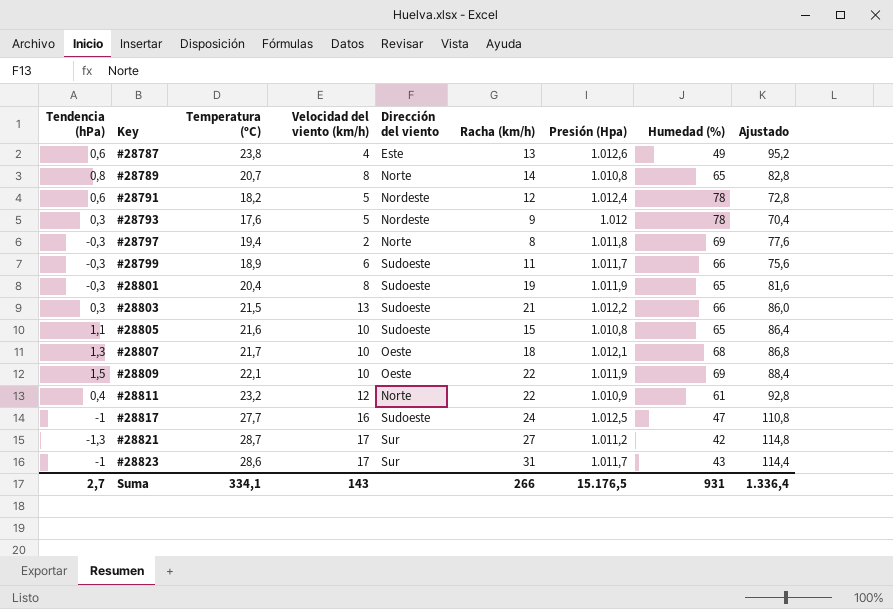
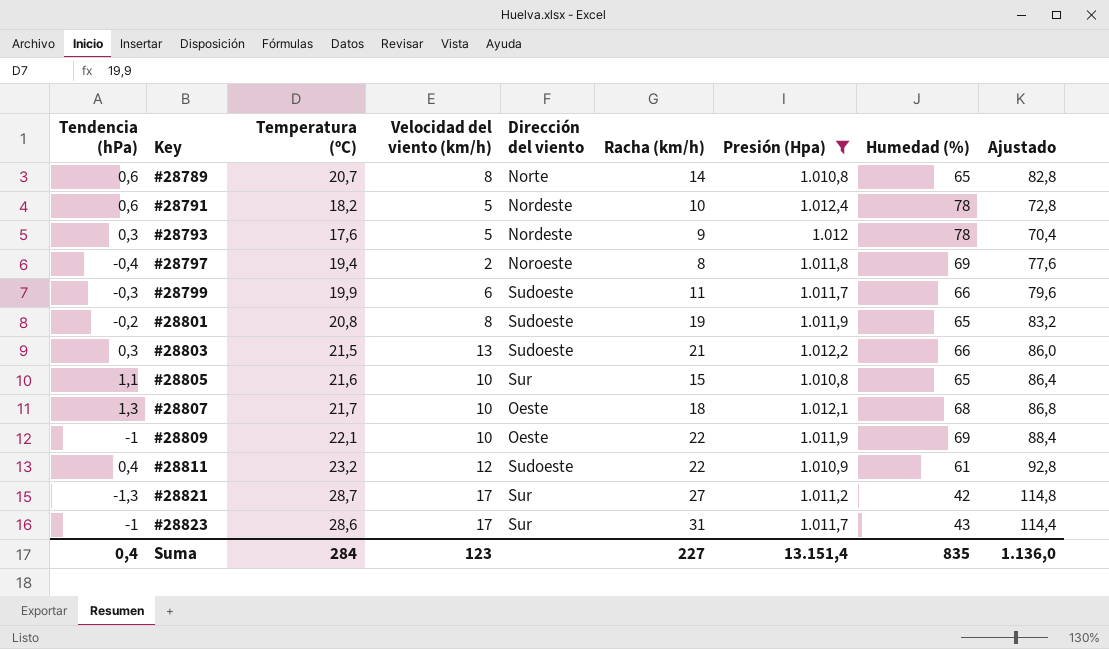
filter: none -> Presión (Hpa) <= 1.012,4
#28789 | Tendencia (hPa): 0,8 -> 0,6
#28791 | Racha (km/h): 12 -> 10
#28797 | Tendencia (hPa): -0,3 -> -0,4
#28797 | Dirección del viento: Norte -> Noroeste
#28799 | Temperatura (ºC): 18,9 -> 19,9
#28799 | Ajustado: 75,6 -> 79,6
#28801 | Tendencia (hPa): -0,3 -> -0,2
#28801 | Temperatura (ºC): 20,4 -> 20,8
#28801 | Ajustado: 81,6 -> 83,2
#28805 | Dirección del viento: Sudoeste -> Sur
#28809 | Tendencia (hPa): 1,5 -> -1
#28811 | Dirección del viento: Norte -> Sudoeste
Suma | Tendencia (hPa): 2,7 -> 0,4
Suma | Temperatura (ºC): 334,1 -> 284
Suma | Velocidad del viento (km/h): 143 -> 123
Suma | Racha (km/h): 266 -> 227
Suma | Presión (Hpa): 15.176,5 -> 13.151,4
Suma | Humedad (%): 931 -> 835
Suma | Ajustado: 1.336,4 -> 1.136,0

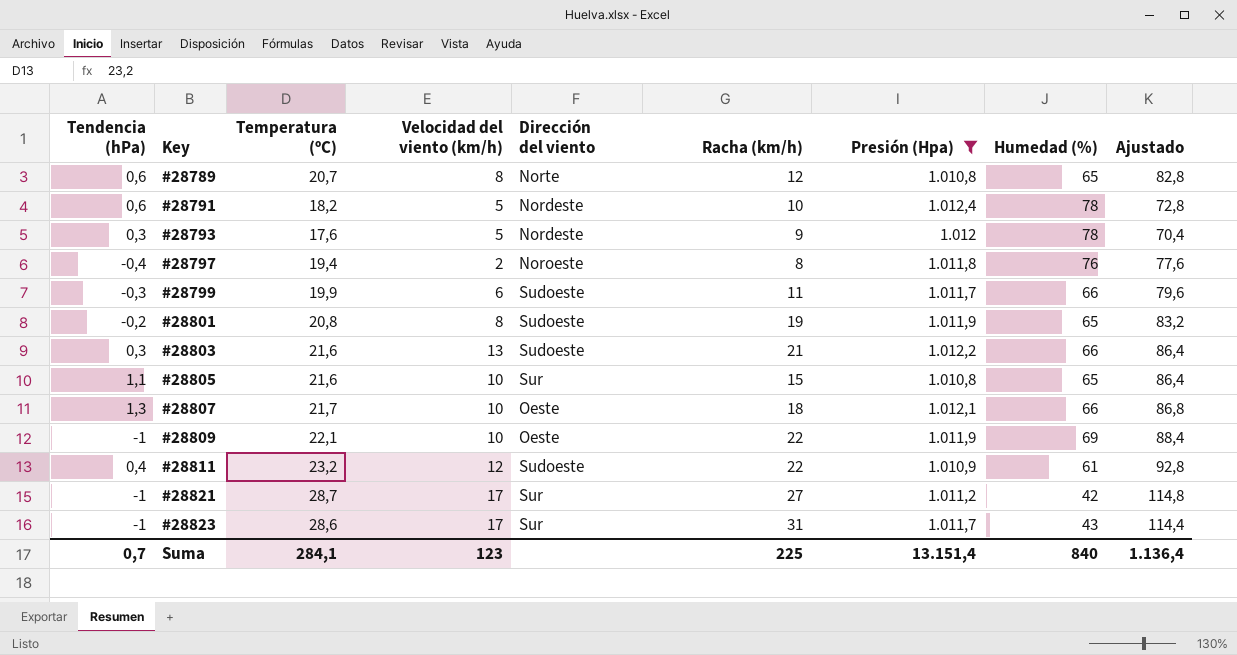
#28789 | Racha (km/h): 14 -> 12
#28797 | Humedad (%): 69 -> 76
#28803 | Temperatura (ºC): 21,5 -> 21,6
#28803 | Ajustado: 86,0 -> 86,4
#28807 | Humedad (%): 68 -> 66
#28821 | Tendencia (hPa): -1,3 -> -1
Suma | Tendencia (hPa): 0,4 -> 0,7
Suma | Temperatura (ºC): 284 -> 284,1
Suma | Racha (km/h): 227 -> 225
Suma | Humedad (%): 835 -> 840
Suma | Ajustado: 1.136,0 -> 1.136,4

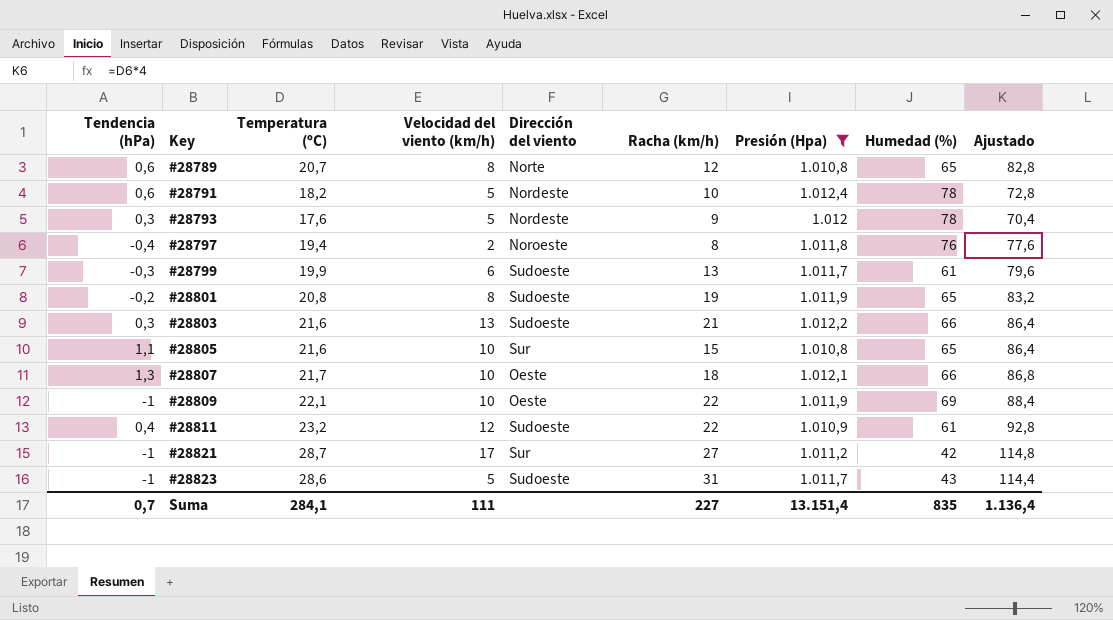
#28799 | Racha (km/h): 11 -> 13
#28799 | Humedad (%): 66 -> 61
#28823 | Velocidad del viento (km/h): 17 -> 5
#28823 | Dirección del viento: Sur -> Sudoeste
Suma | Velocidad del viento (km/h): 123 -> 111
Suma | Racha (km/h): 225 -> 227
Suma | Humedad (%): 840 -> 835

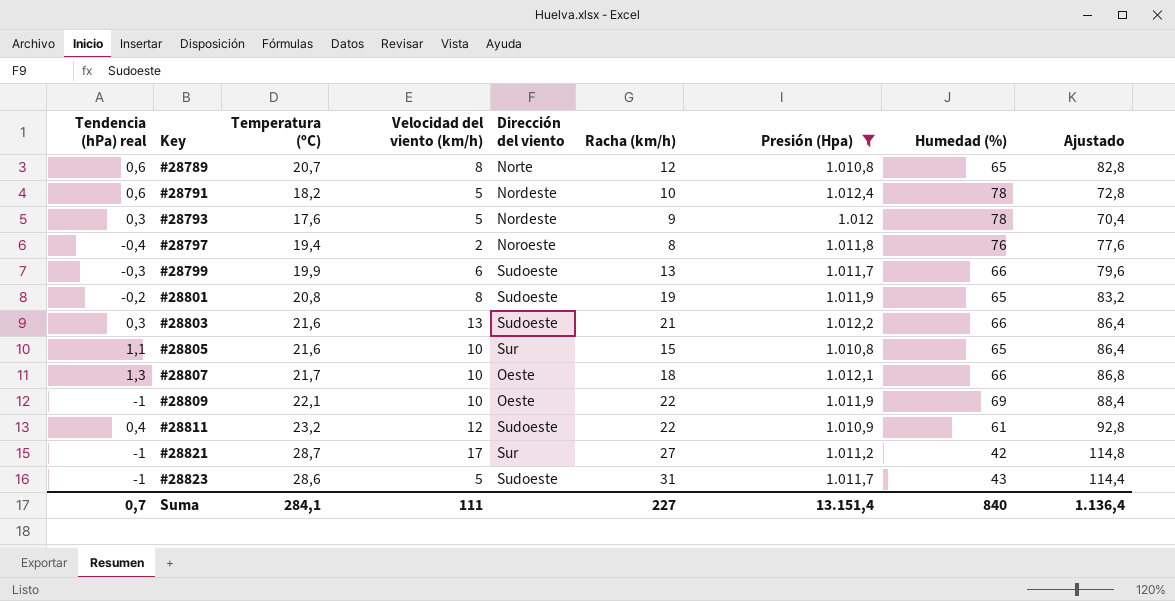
column name: Tendencia (hPa) -> Tendencia (hPa) real
#28799 | Humedad (%): 61 -> 66
Suma | Humedad (%): 835 -> 840

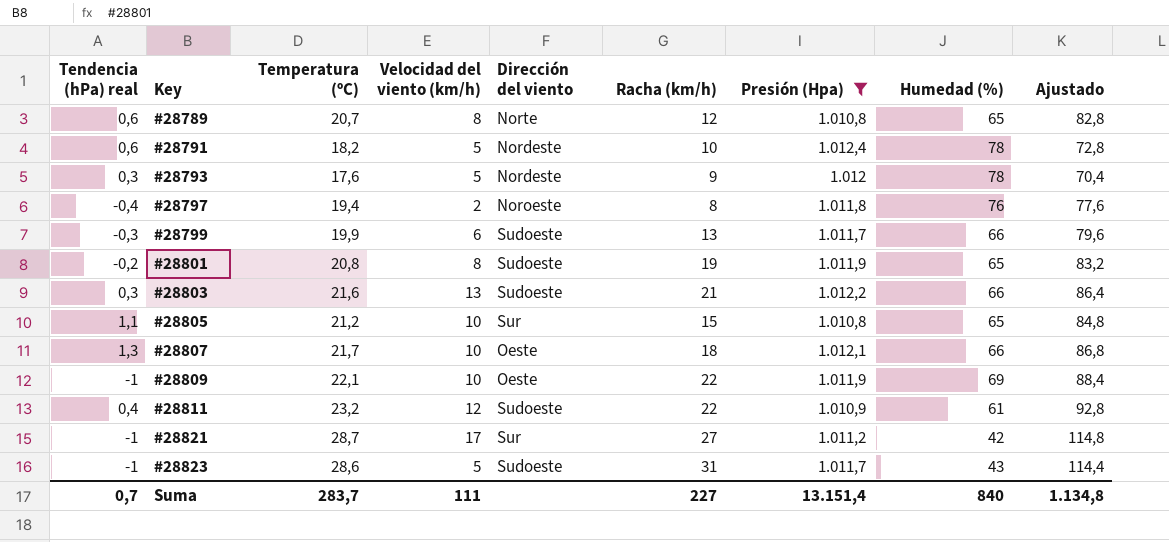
#28805 | Temperatura (ºC): 21,6 -> 21,2
#28805 | Ajustado: 86,4 -> 84,8
Suma | Temperatura (ºC): 284,1 -> 283,7
Suma | Ajustado: 1.136,4 -> 1.134,8

